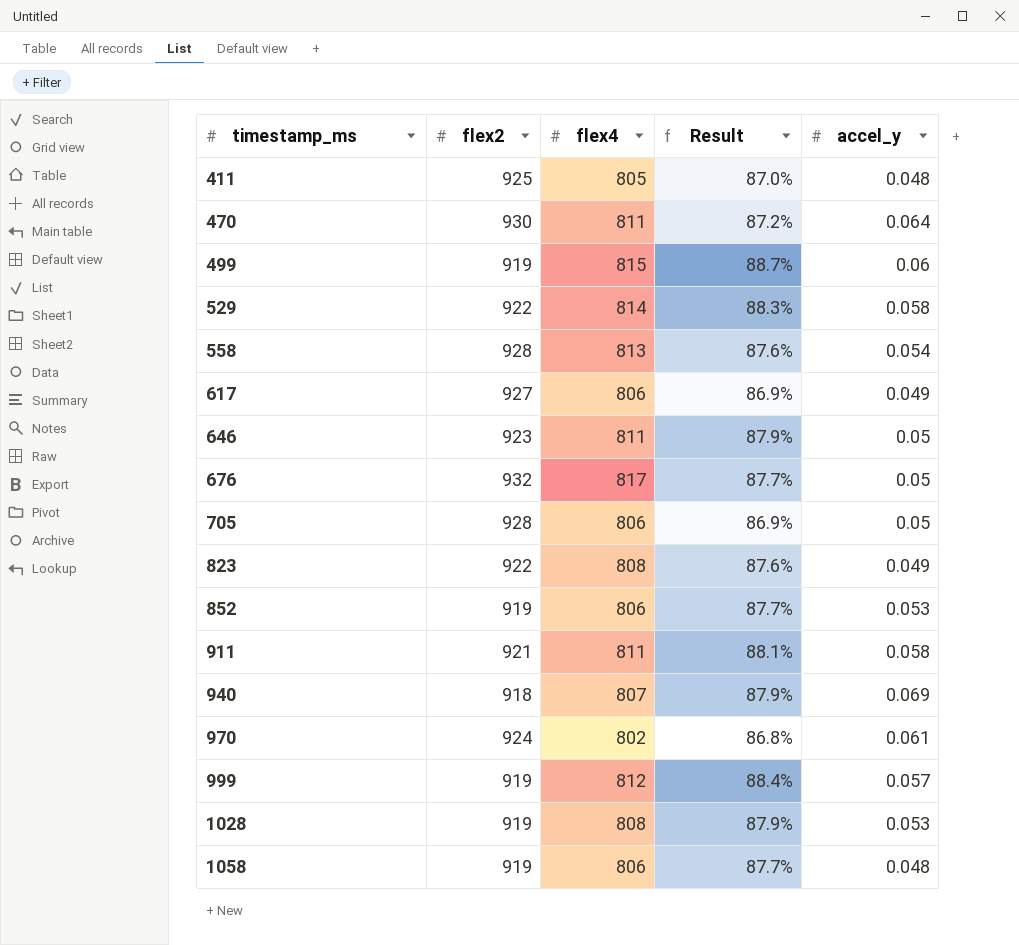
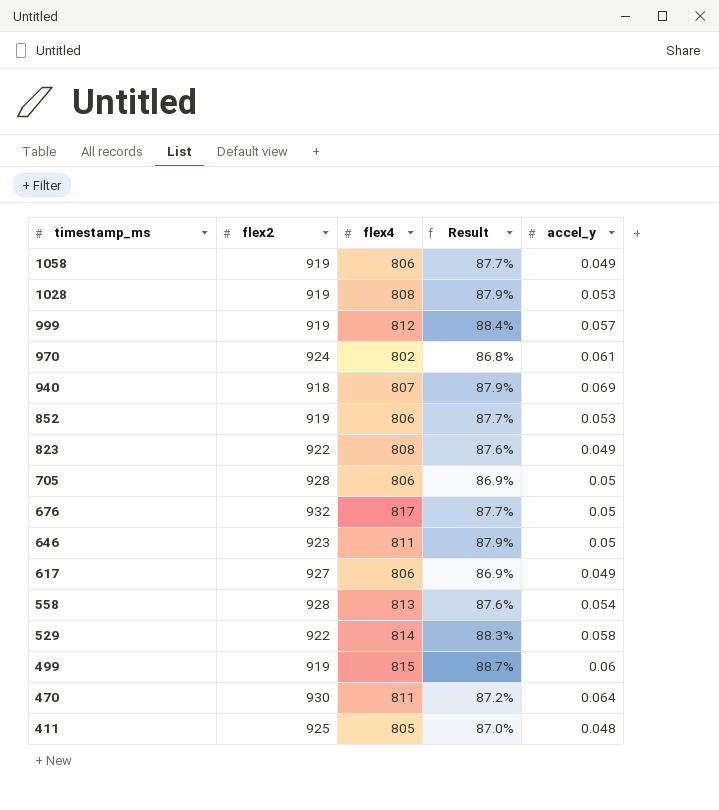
row order: timestamp_ms ascending -> timestamp_ms descending
row 911: 921 | 811 | 88.1% | 0.058 -> none
1058 | accel_y: 0.048 -> 0.049

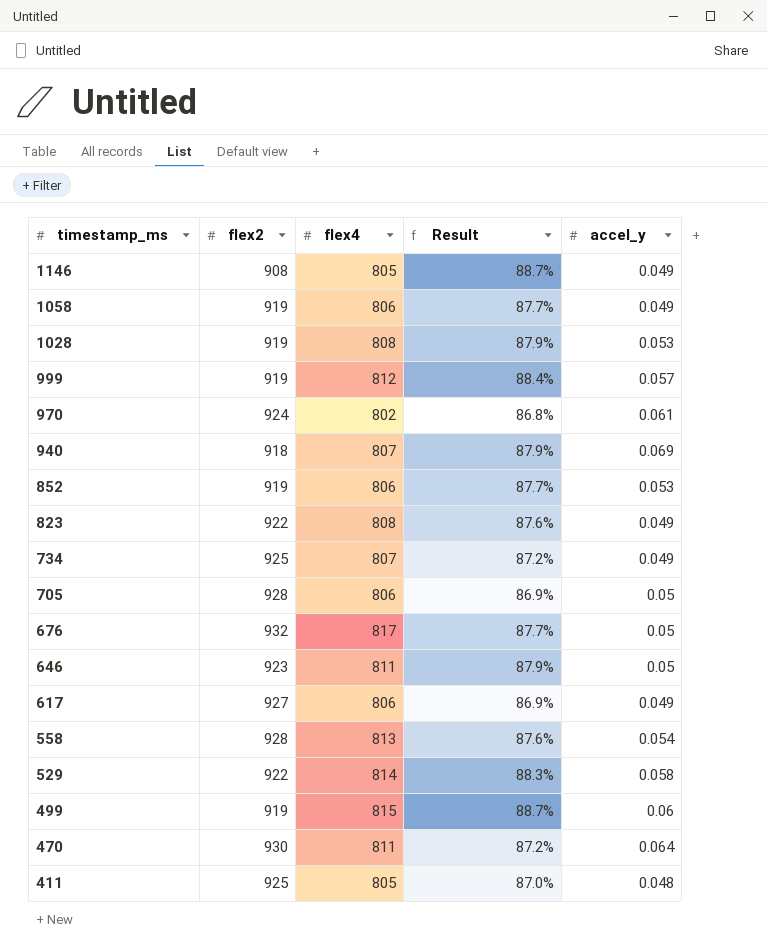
row 1146: none -> 908 | 805 | 88.7% | 0.049
row 734: none -> 925 | 807 | 87.2% | 0.049

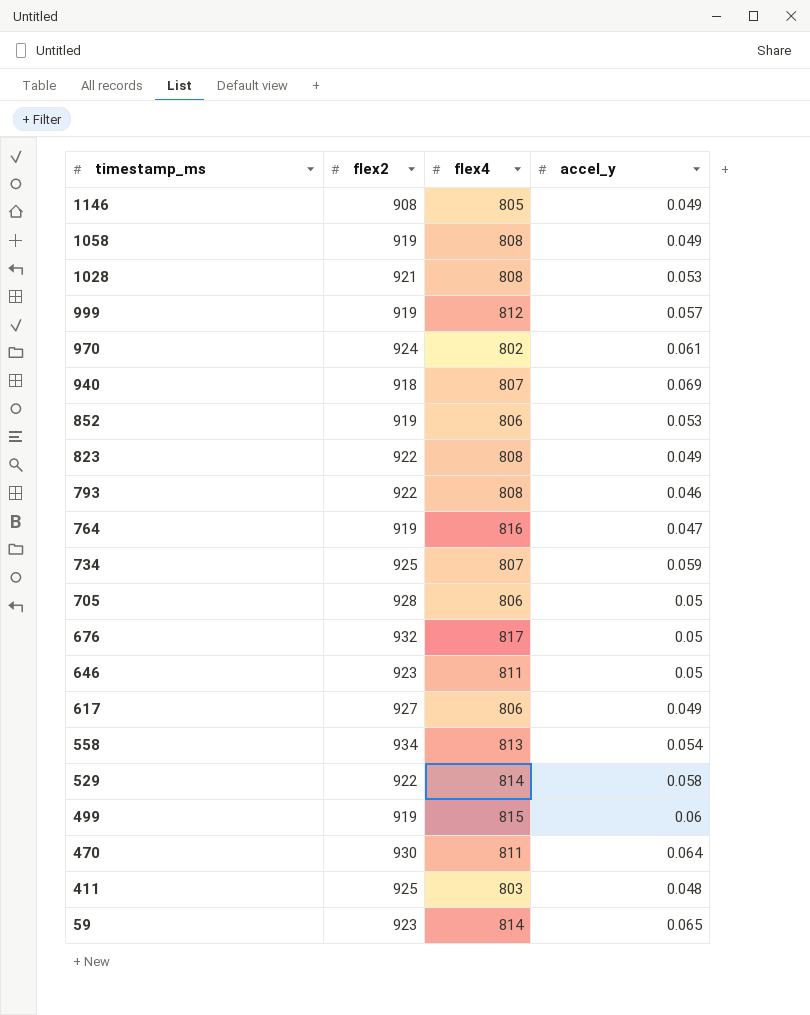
column Result | formula: [flex4] / [flex2] -> none
1058 | flex4: 806 -> 808
1028 | flex2: 919 -> 921
row 793: none -> 922 | 808 | 0.046
row 764: none -> 919 | 816 | 0.047
734 | accel_y: 0.049 -> 0.059
558 | flex2: 928 -> 934
411 | flex4: 805 -> 803
row 59: none -> 923 | 814 | 0.065

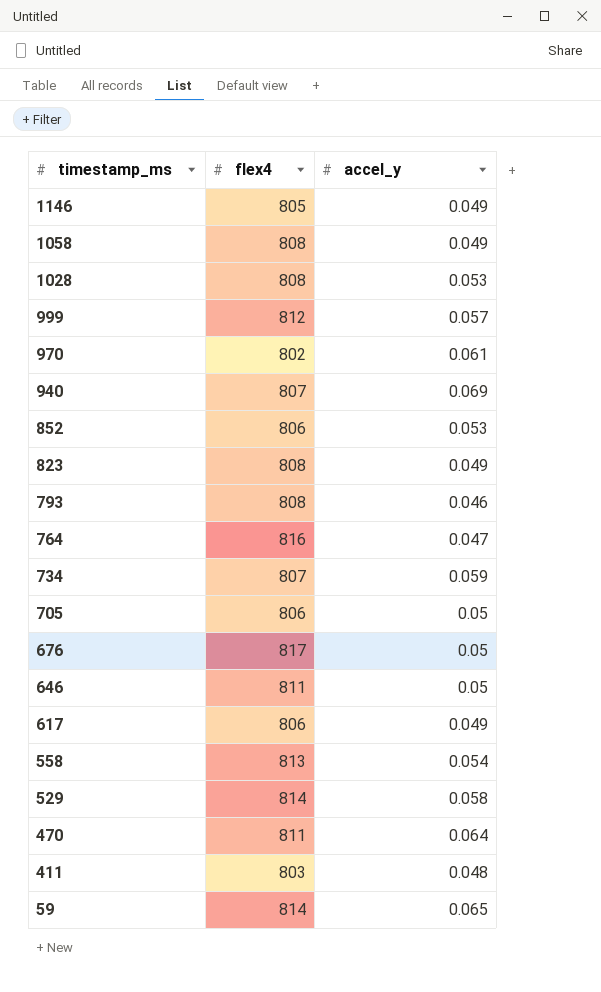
column flex2 | position: 2 -> none
row 499: 919 | 815 | 0.06 -> none

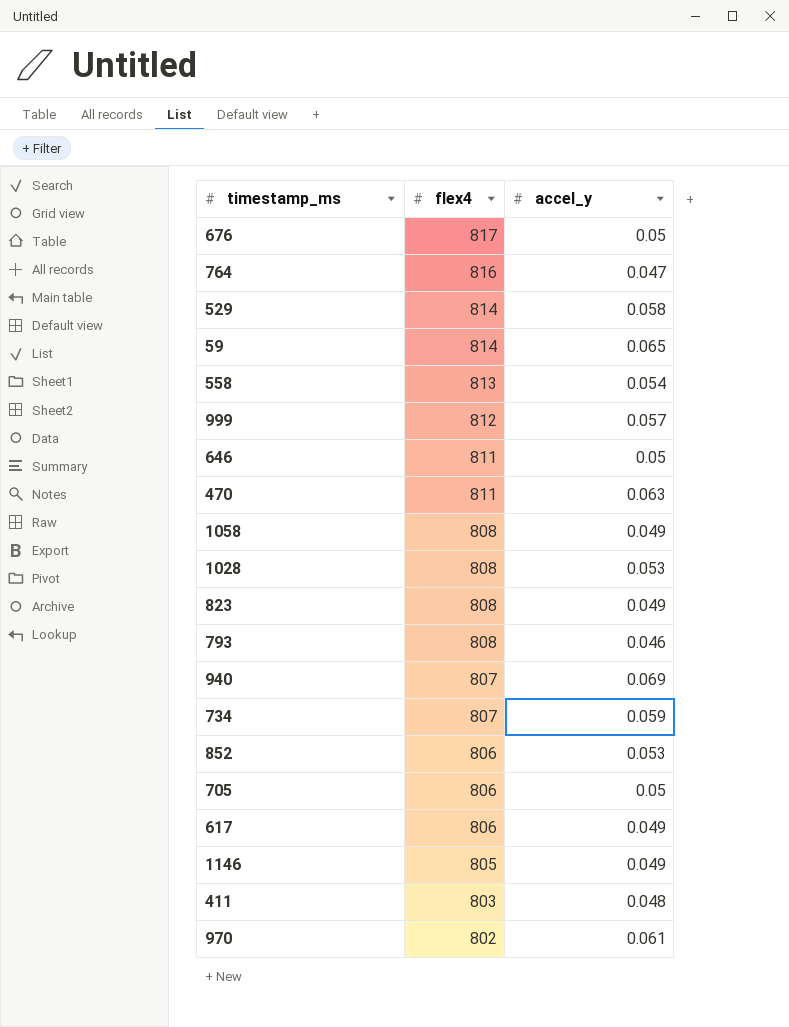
row order: timestamp_ms descending -> flex4 descending
470 | accel_y: 0.064 -> 0.063

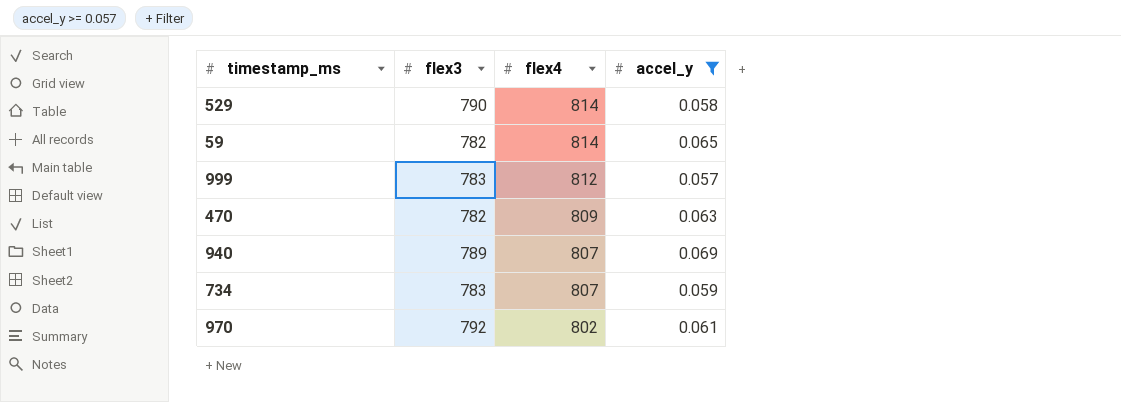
filter: none -> accel_y >= 0.057
column flex3 | position: none -> 2
470 | flex4: 811 -> 809

